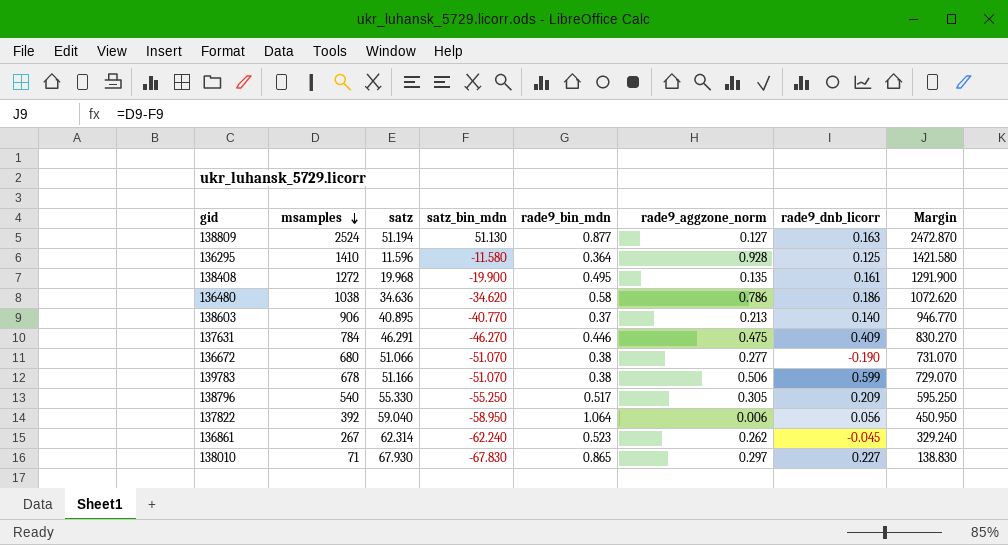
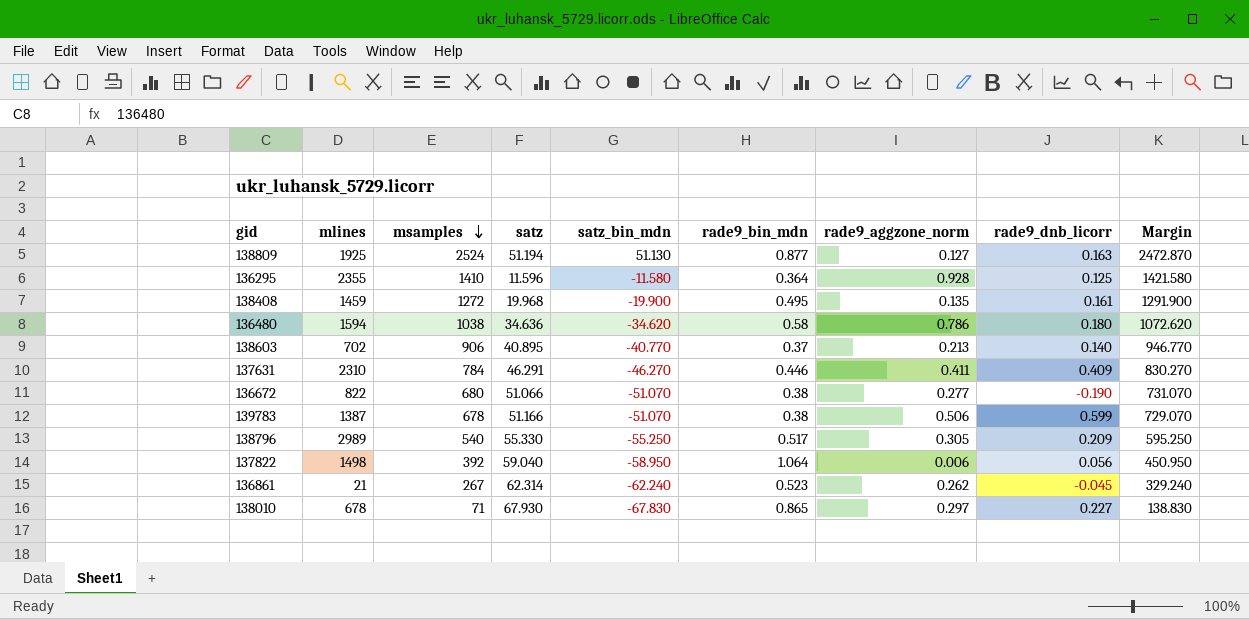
column mlines | position: none -> 2
136480 | rade9_dnb_licorr: 0.186 -> 0.180
137631 | rade9_aggzone_norm: 0.475 -> 0.411

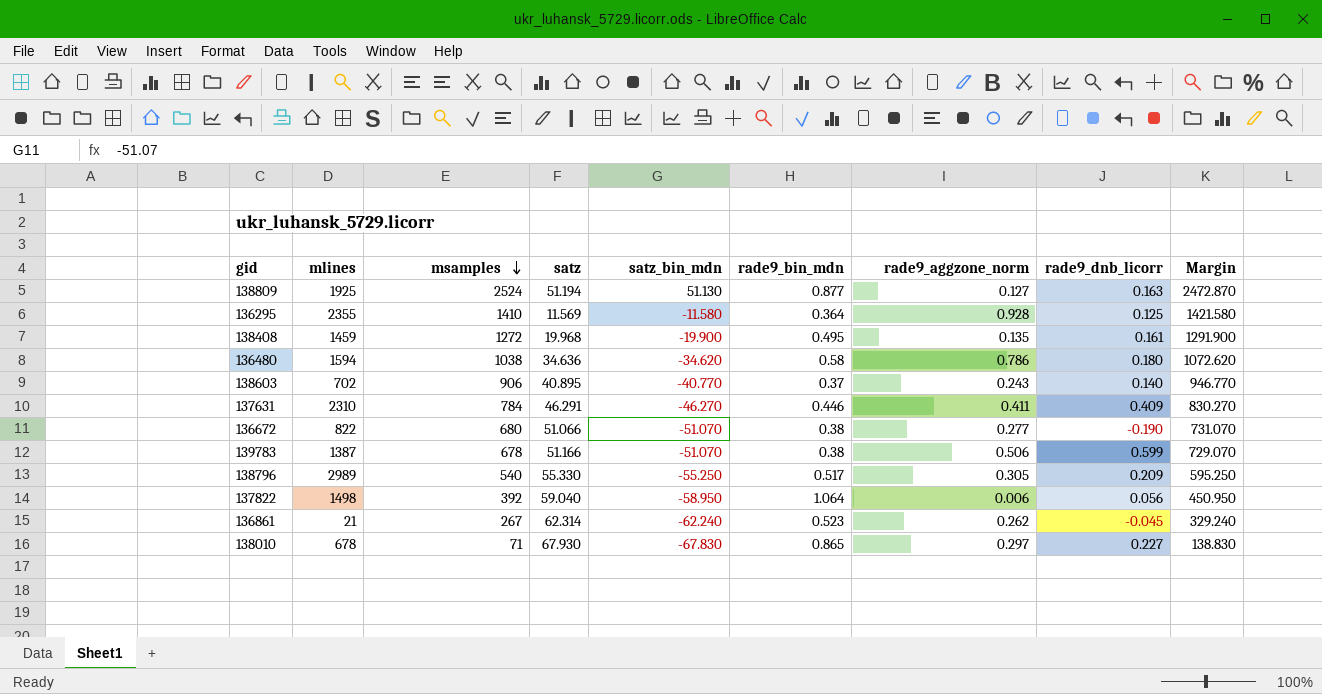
136295 | satz: 11.596 -> 11.569
138603 | rade9_aggzone_norm: 0.213 -> 0.243

